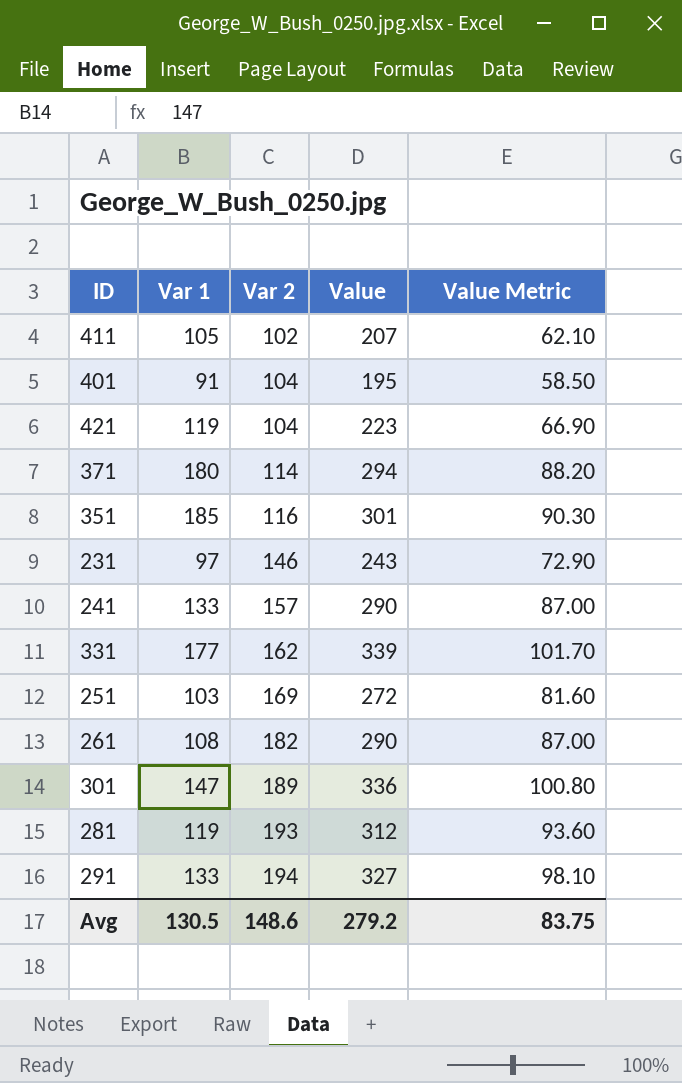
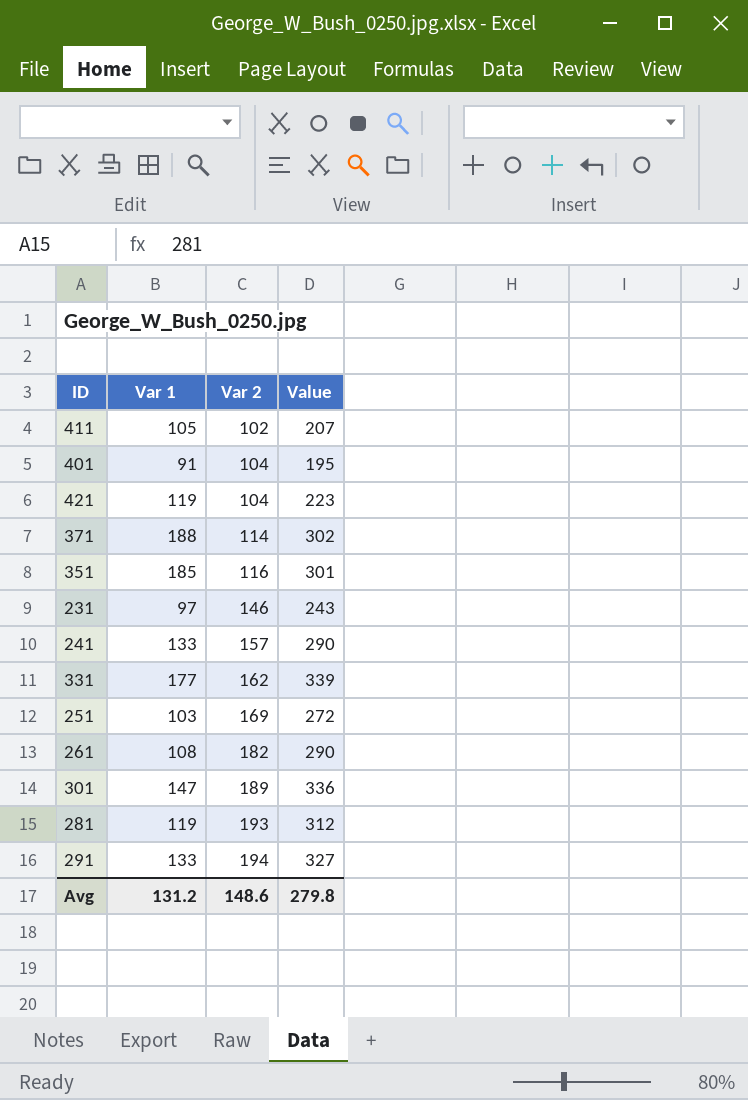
column Value Metric | formula: [Value] * 0.3 -> none
371 | Var 1: 180 -> 188
371 | Value: 294 -> 302
Avg | Var 1: 130.5 -> 131.2
Avg | Value: 279.2 -> 279.8

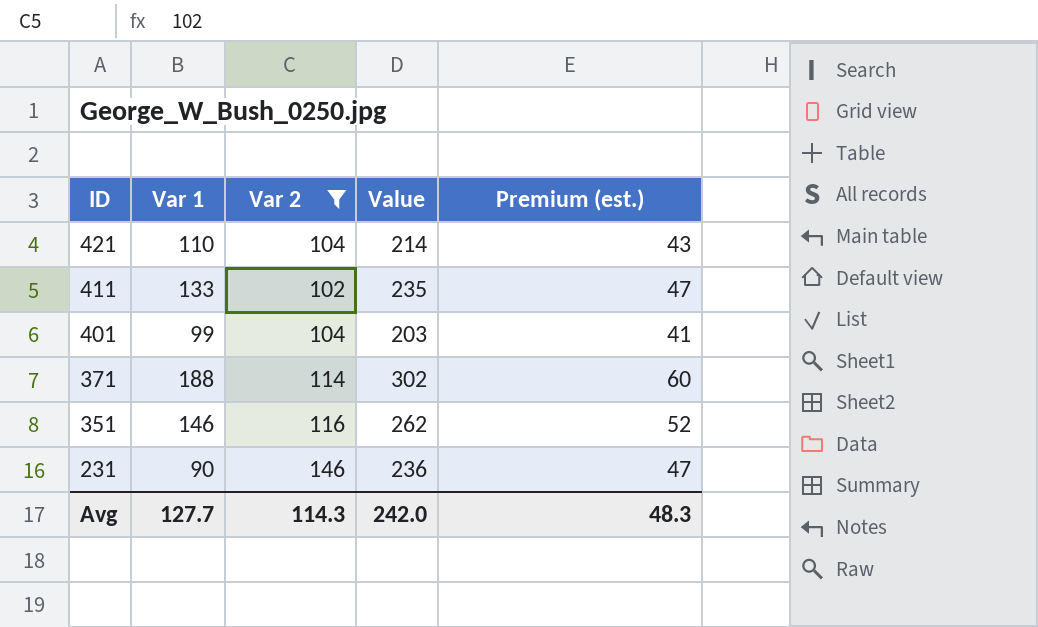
filter: none -> Var 2 <= 146
row order: Var 2 ascending -> ID descending
column Premium (est.) | formula: none -> [Value] * 0.2
421 | Var 1: 119 -> 110
421 | Value: 223 -> 214
411 | Var 1: 105 -> 133
411 | Value: 207 -> 235
401 | Var 1: 91 -> 99
401 | Value: 195 -> 203
351 | Var 1: 185 -> 146
351 | Value: 301 -> 262
231 | Var 1: 97 -> 90
231 | Value: 243 -> 236
Avg | Var 1: 131.2 -> 127.7
Avg | Var 2: 148.6 -> 114.3
Avg | Value: 279.8 -> 242.0

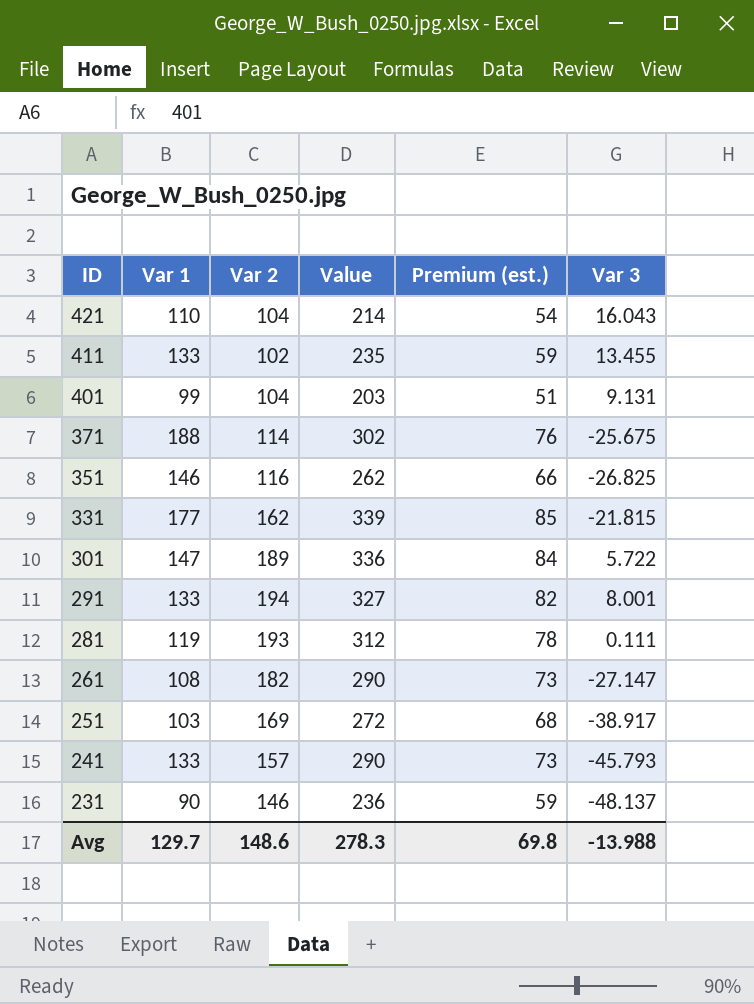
filter: Var 2 <= 146 -> none
column Premium (est.) | formula: [Value] * 0.2 -> [Value] * 0.25
column Var 3 | position: none -> 6
Avg | Var 1: 127.7 -> 129.7
Avg | Var 2: 114.3 -> 148.6
Avg | Value: 242.0 -> 278.3
Avg | Premium (est.): 48.3 -> 69.8

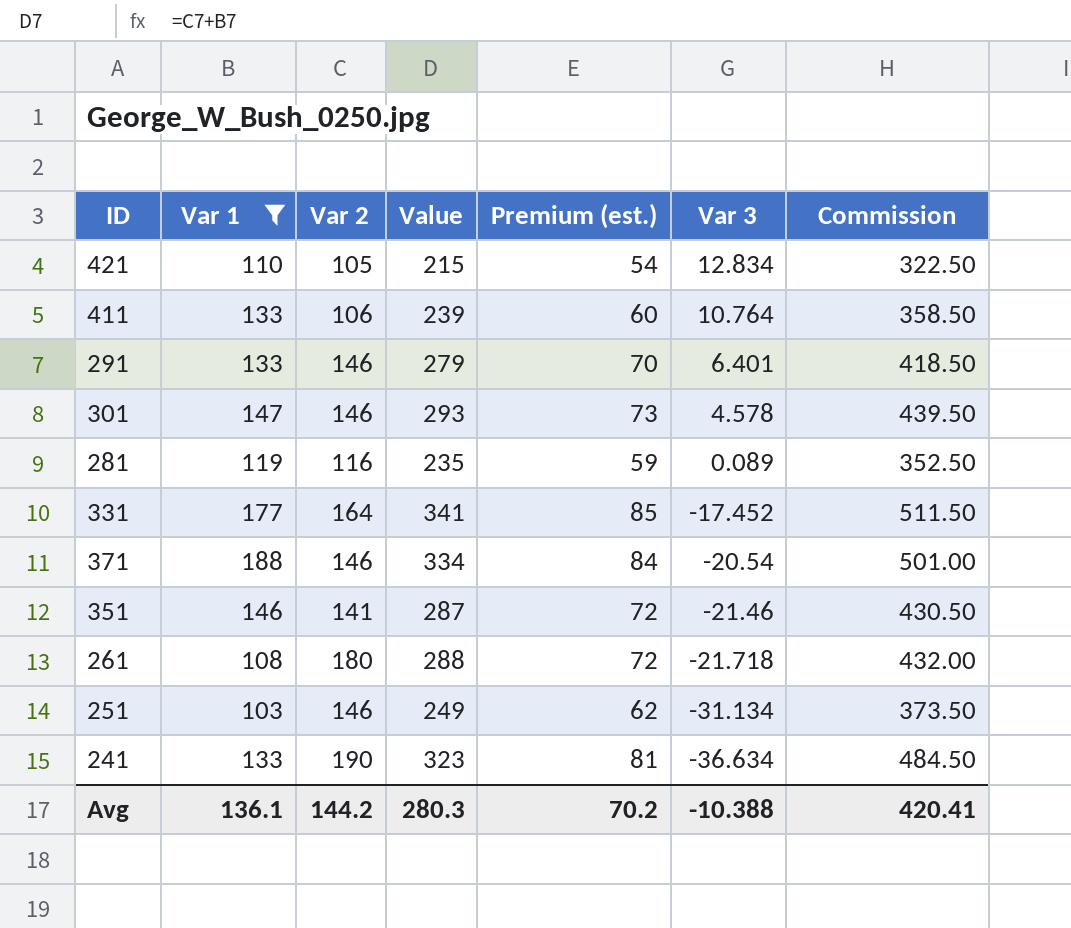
filter: none -> Var 1 >= 103
row order: ID descending -> Var 3 descending
column Commission | formula: none -> [Value] * 1.5
421 | Var 2: 104 -> 105
421 | Value: 214 -> 215
421 | Var 3: 16.043 -> 12.834
411 | Var 2: 102 -> 106
411 | Value: 235 -> 239
411 | Premium (est.): 59 -> 60
411 | Var 3: 13.455 -> 10.764
291 | Var 2: 194 -> 146
291 | Value: 327 -> 279
291 | Premium (est.): 82 -> 70
291 | Var 3: 8.001 -> 6.401
301 | Var 2: 189 -> 146
301 | Value: 336 -> 293
301 | Premium (est.): 84 -> 73
301 | Var 3: 5.722 -> 4.578
281 | Var 2: 193 -> 116
281 | Value: 312 -> 235
281 | Premium (est.): 78 -> 59
281 | Var 3: 0.111 -> 0.089
331 | Var 2: 162 -> 164
331 | Value: 339 -> 341
331 | Var 3: -21.815 -> -17.452
371 | Var 2: 114 -> 146
371 | Value: 302 -> 334
371 | Premium (est.): 76 -> 84
371 | Var 3: -25.675 -> -20.54
351 | Var 2: 116 -> 141
351 | Value: 262 -> 287
351 | Premium (est.): 66 -> 72
351 | Var 3: -26.825 -> -21.46
261 | Var 2: 182 -> 180
261 | Value: 290 -> 288
261 | Premium (est.): 73 -> 72
261 | Var 3: -27.147 -> -21.718
251 | Var 2: 169 -> 146
251 | Value: 272 -> 249
251 | Premium (est.): 68 -> 62
251 | Var 3: -38.917 -> -31.134
241 | Var 2: 157 -> 190
241 | Value: 290 -> 323
241 | Premium (est.): 73 -> 81
241 | Var 3: -45.793 -> -36.634
Avg | Var 1: 129.7 -> 136.1
Avg | Var 2: 148.6 -> 144.2
Avg | Value: 278.3 -> 280.3
Avg | Premium (est.): 69.8 -> 70.2
Avg | Var 3: -13.988 -> -10.388

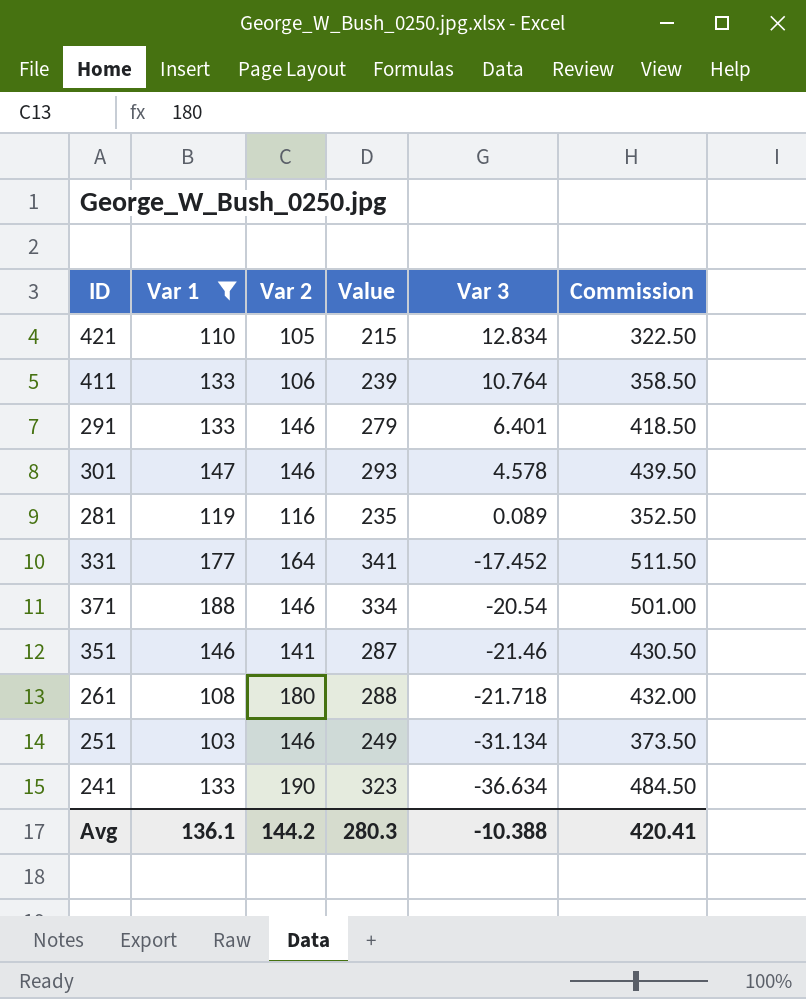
column Premium (est.) | formula: [Value] * 0.25 -> none

